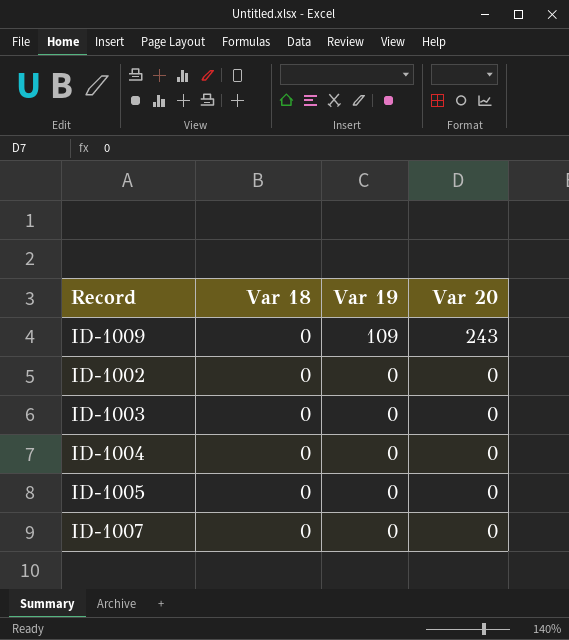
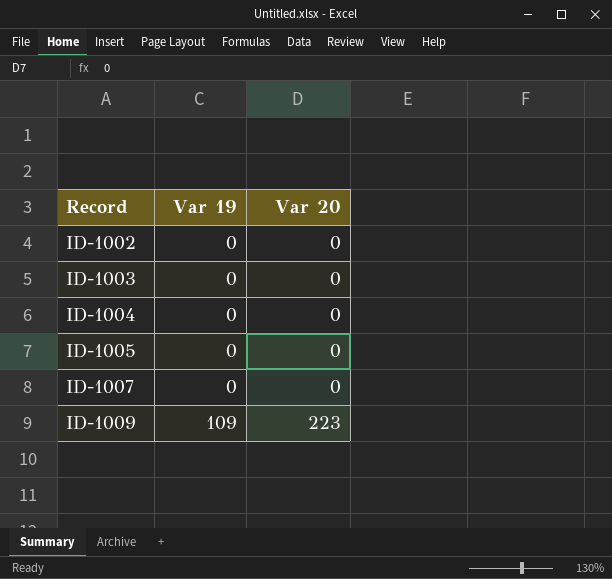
row order: Var 19 descending -> Record ascending
column Var 18 | position: 2 -> none
ID-1009 | Var 20: 243 -> 223

